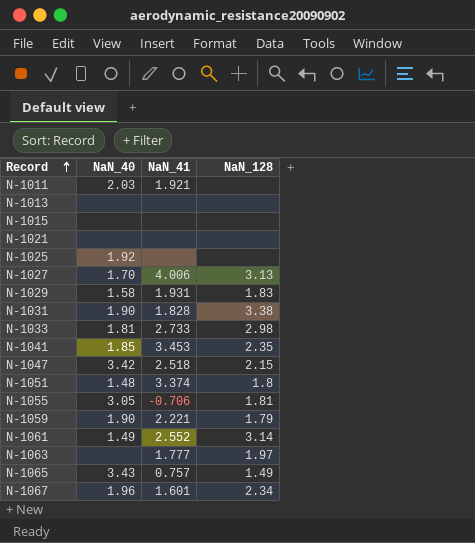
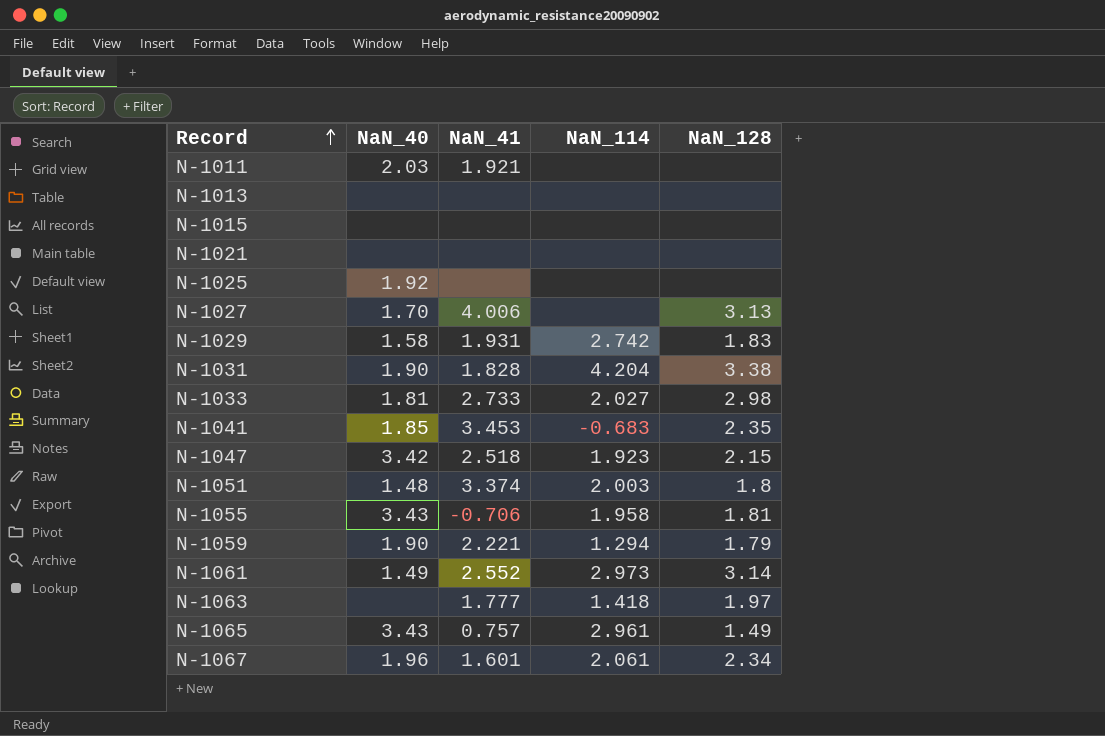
column NaN_114 | position: none -> 4
N-1055 | NaN_40: 3.05 -> 3.43

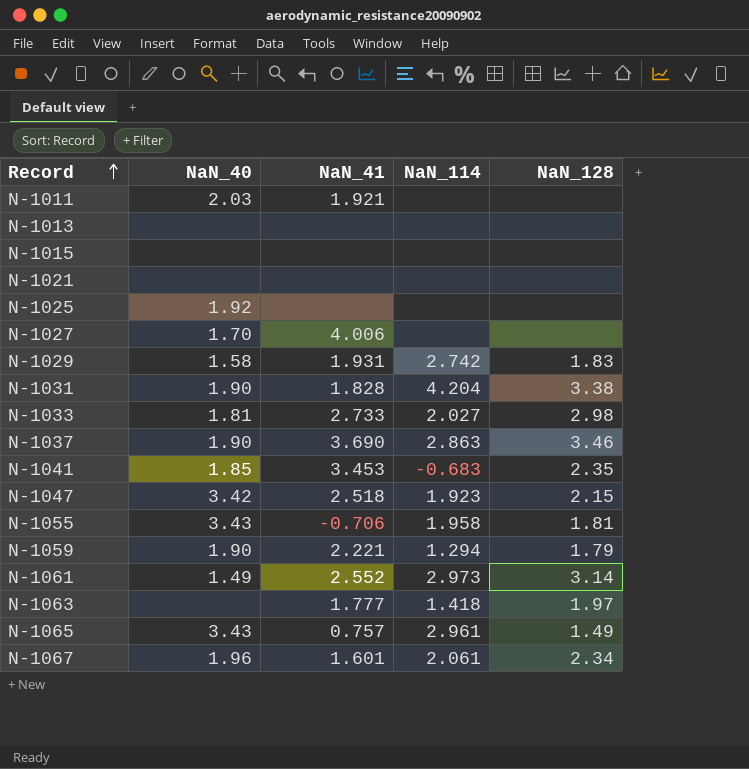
row N-1051: 1.48 | 3.374 | 2.003 | 1.8 -> none
N-1027 | NaN_128: 3.13 -> none
row N-1037: none -> 1.90 | 3.690 | 2.863 | 3.46

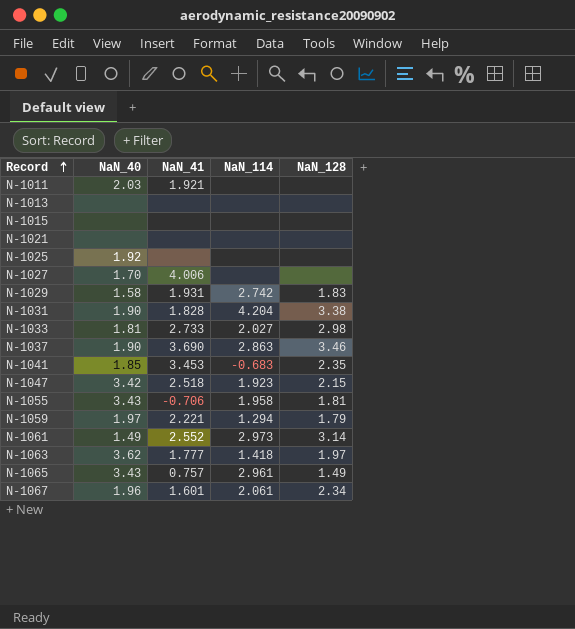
N-1059 | NaN_40: 1.90 -> 1.97
N-1063 | NaN_40: none -> 3.62

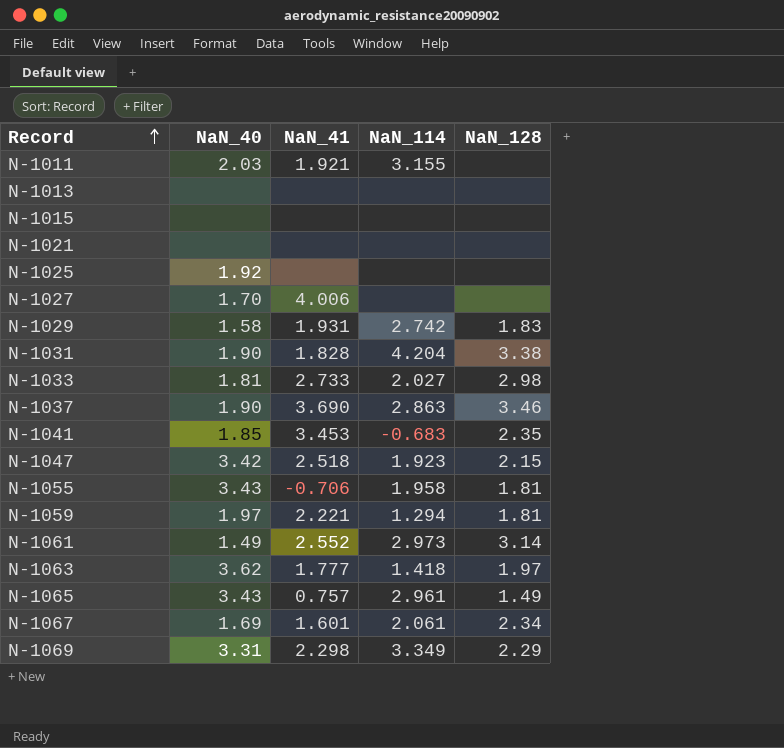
N-1011 | NaN_114: none -> 3.155
N-1059 | NaN_128: 1.79 -> 1.81
N-1067 | NaN_40: 1.96 -> 1.69
row N-1069: none -> 3.31 | 2.298 | 3.349 | 2.29

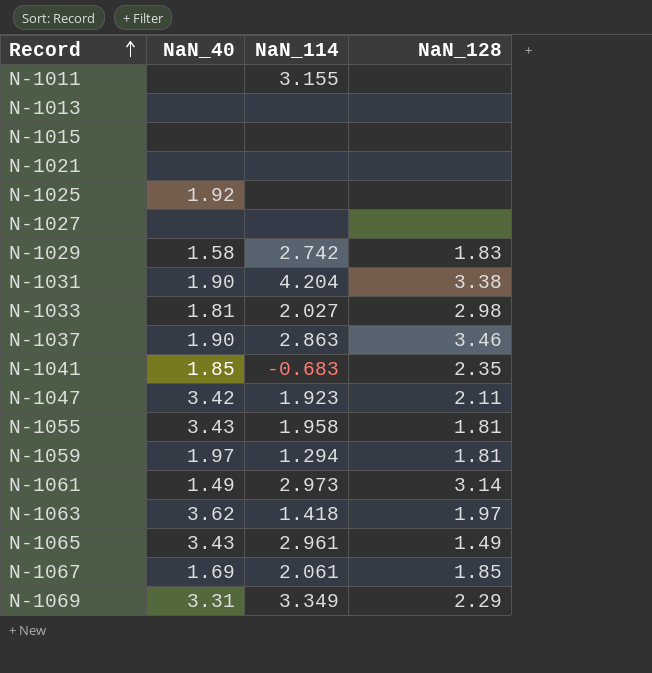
column NaN_41 | position: 3 -> none
N-1011 | NaN_40: 2.03 -> none
N-1027 | NaN_40: 1.70 -> none
N-1047 | NaN_128: 2.15 -> 2.11
N-1067 | NaN_128: 2.34 -> 1.85

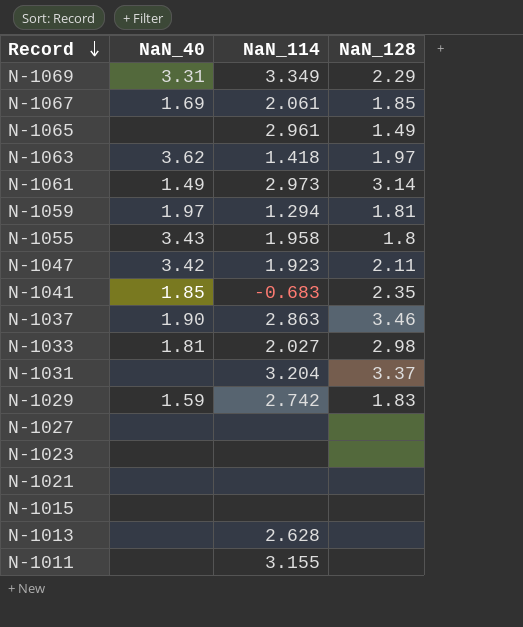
row order: Record ascending -> Record descending
row N-1025: 1.92 | none | none -> none
N-1065 | NaN_40: 3.43 -> none
N-1055 | NaN_128: 1.81 -> 1.8
N-1031 | NaN_40: 1.90 -> none
N-1031 | NaN_114: 4.204 -> 3.204
N-1031 | NaN_128: 3.38 -> 3.37
N-1029 | NaN_40: 1.58 -> 1.59
row N-1023: none -> none | none | none
N-1013 | NaN_114: none -> 2.628

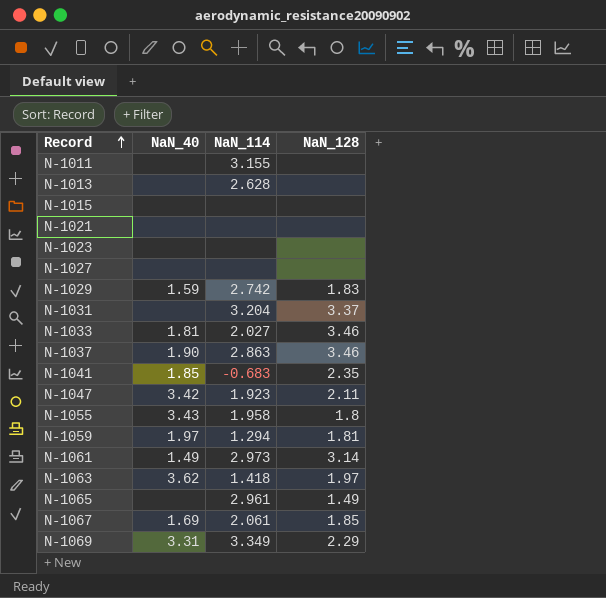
row order: Record descending -> Record ascending
N-1033 | NaN_128: 2.98 -> 3.46

